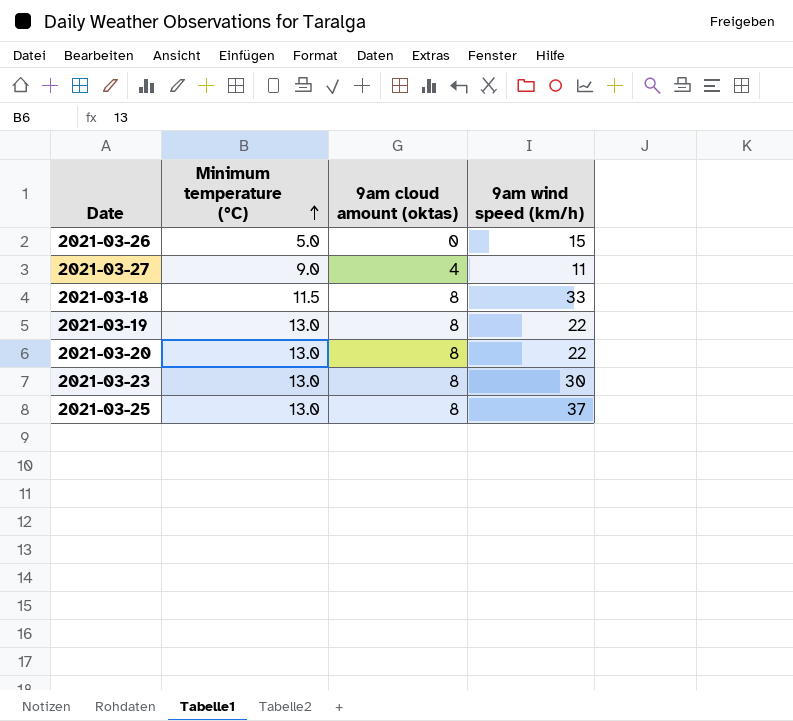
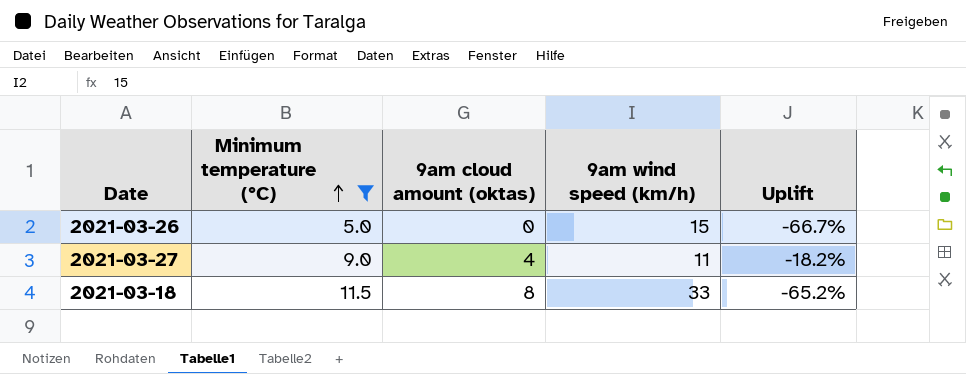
filter: none -> Minimum temperature (°C) != 13.0
column Uplift | formula: none -> ([Minimum temperature (°C)] - [9am wind speed (km/h)]) / [9am wind speed (km/h)]

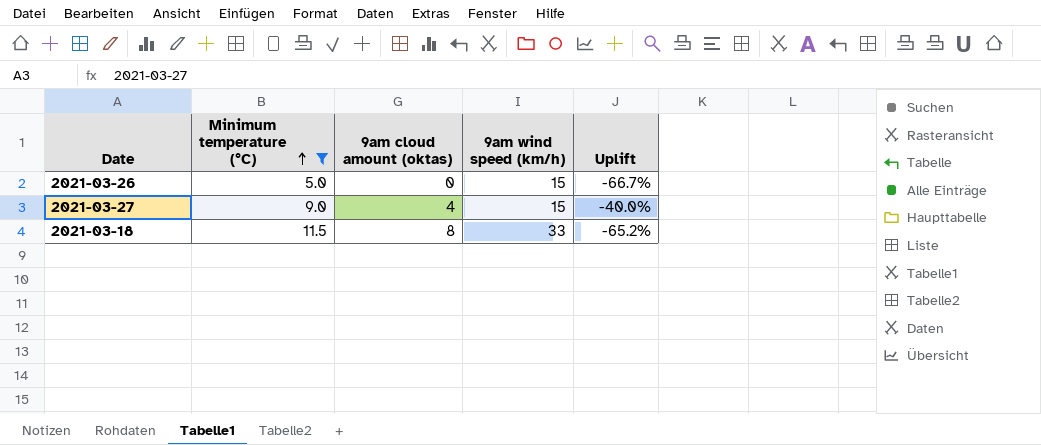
2021-03-27 | 9am wind speed (km/h): 11 -> 15
2021-03-27 | Uplift: -18.2% -> -40.0%

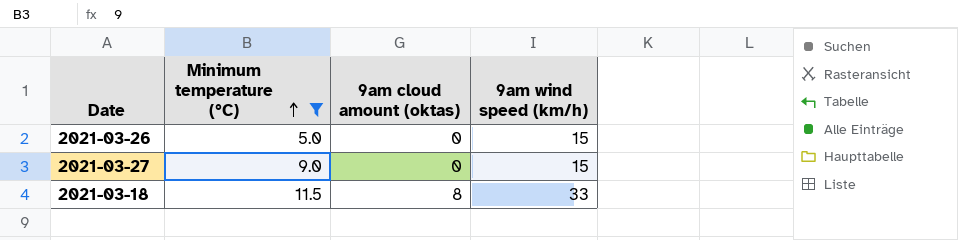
column Uplift | formula: ([Minimum temperature (°C)] - [9am wind speed (km/h)]) / [9am wind speed (km/h)] -> none
2021-03-27 | 9am cloud amount (oktas): 4 -> 0

